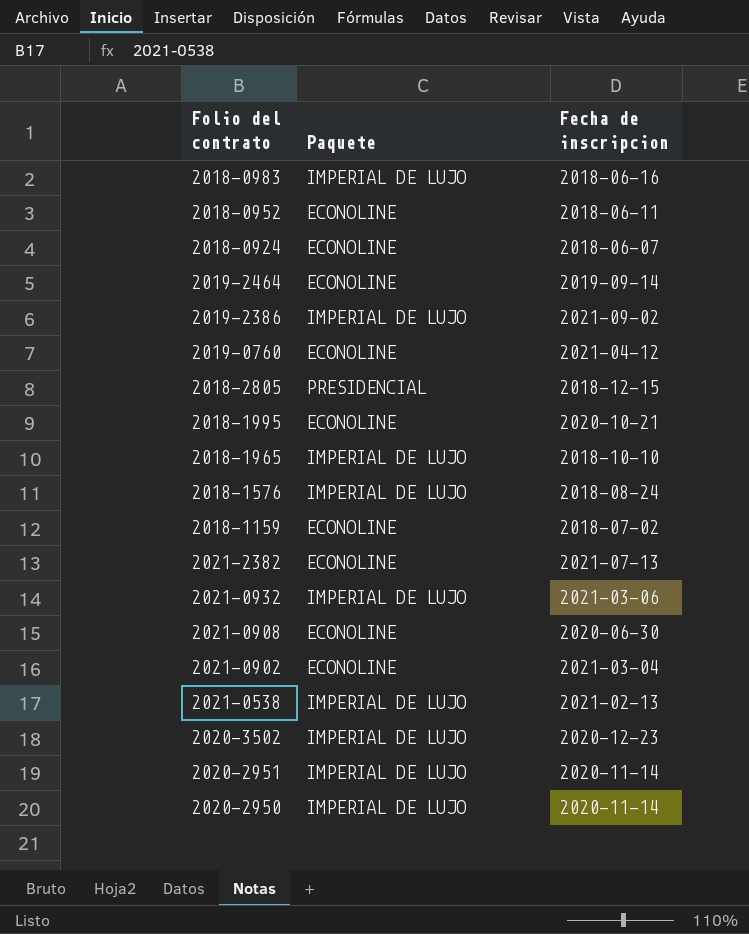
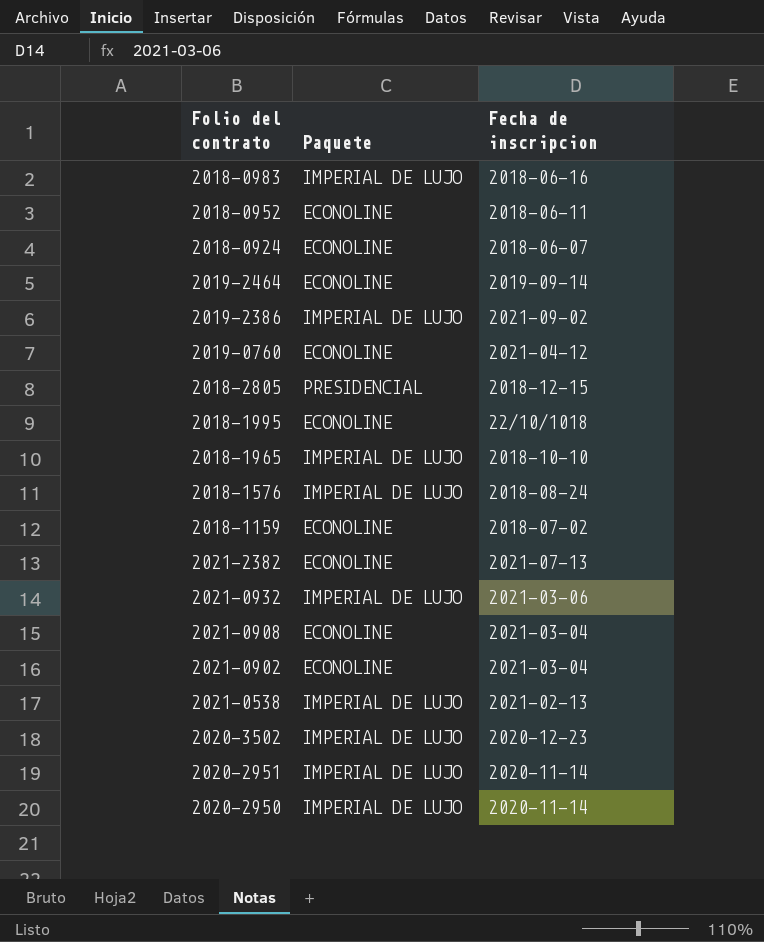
2018-1995 | Fecha de inscripcion: 2020-10-21 -> 22/10/1018
2021-0908 | Fecha de inscripcion: 2020-06-30 -> 2021-03-04

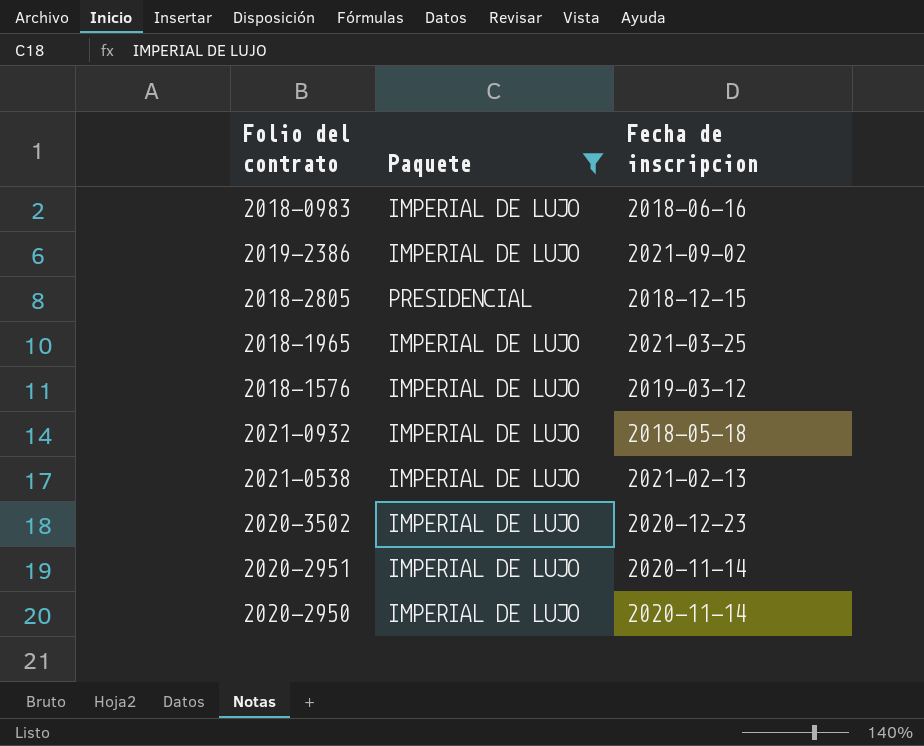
filter: none -> Paquete != ECONOLINE
2018-1965 | Fecha de inscripcion: 2018-10-10 -> 2021-03-25
2018-1576 | Fecha de inscripcion: 2018-08-24 -> 2019-03-12
2021-0932 | Fecha de inscripcion: 2021-03-06 -> 2018-05-18

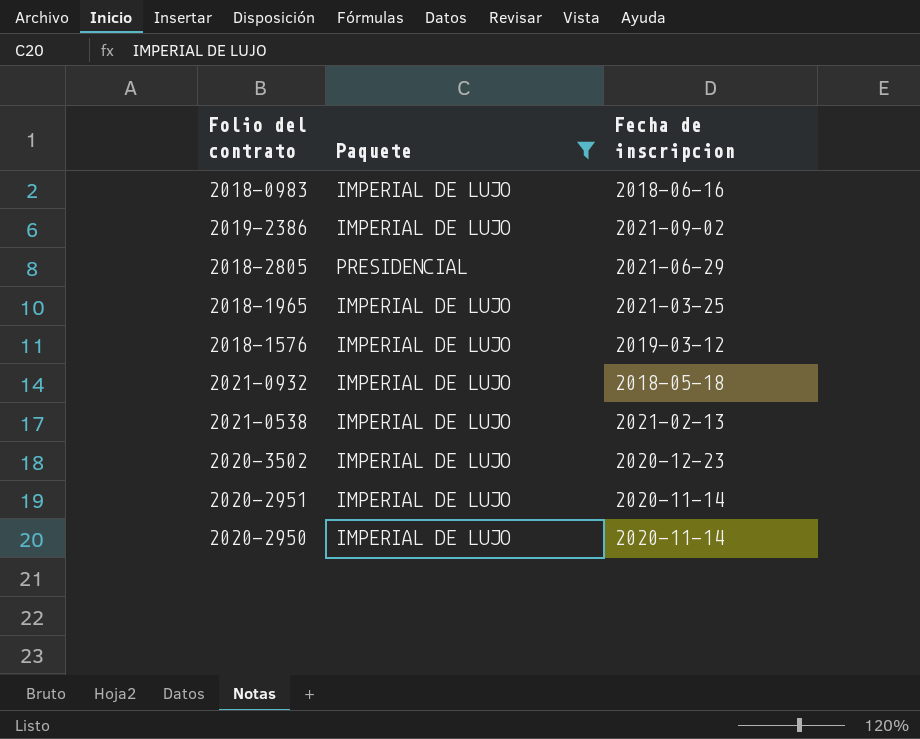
2018-2805 | Fecha de inscripcion: 2018-12-15 -> 2021-06-29

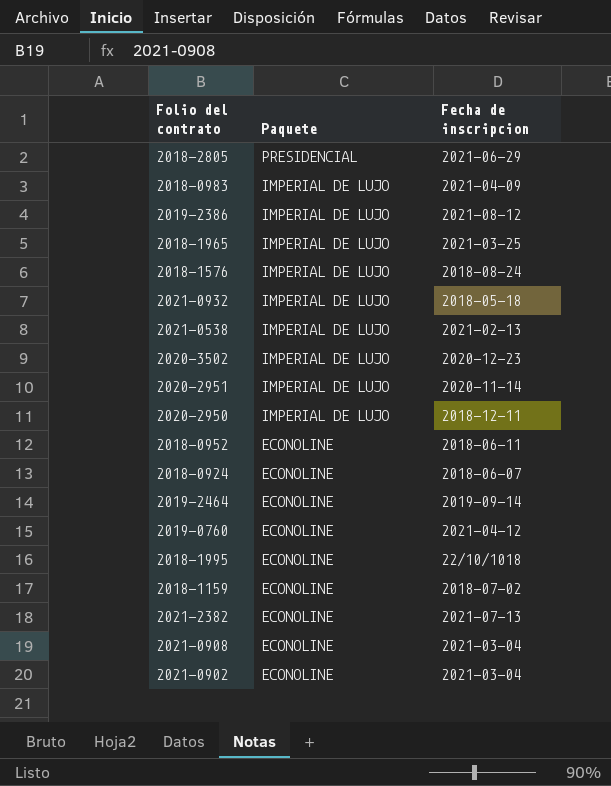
filter: Paquete != ECONOLINE -> none
row order: none -> Paquete descending
2018-0983 | Fecha de inscripcion: 2018-06-16 -> 2021-04-09
2019-2386 | Fecha de inscripcion: 2021-09-02 -> 2021-08-12
2018-1576 | Fecha de inscripcion: 2019-03-12 -> 2018-08-24
2020-2950 | Fecha de inscripcion: 2020-11-14 -> 2018-12-11

